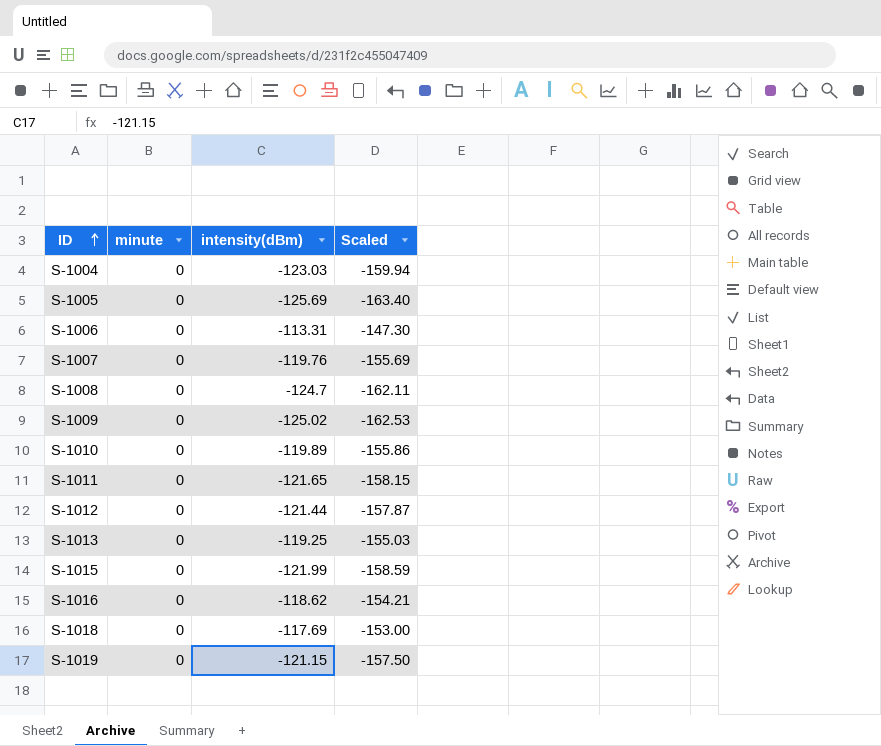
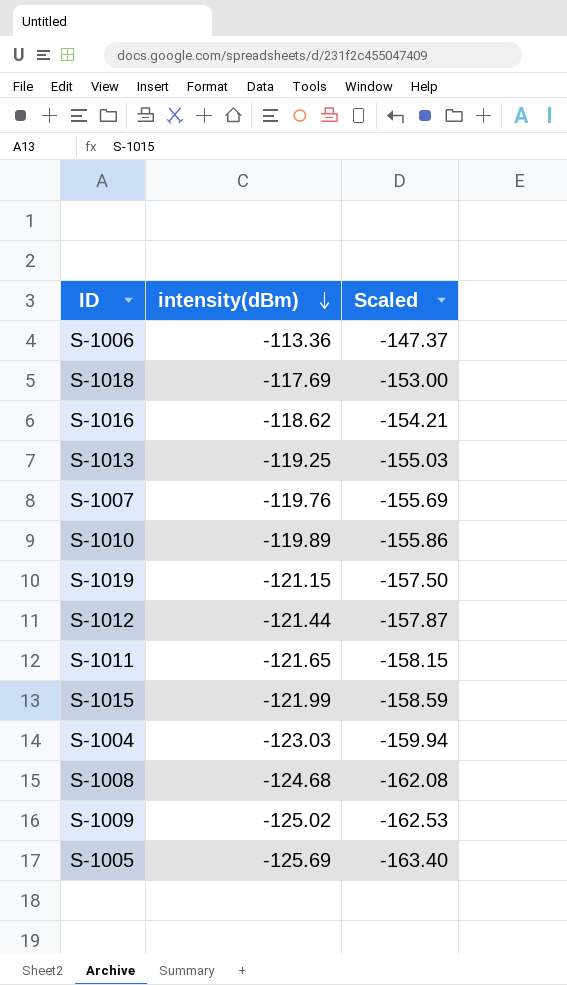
row order: ID ascending -> intensity(dBm) descending
column minute | position: 2 -> none
S-1006 | intensity(dBm): -113.31 -> -113.36
S-1006 | Scaled: -147.30 -> -147.37
S-1008 | intensity(dBm): -124.7 -> -124.68
S-1008 | Scaled: -162.11 -> -162.08

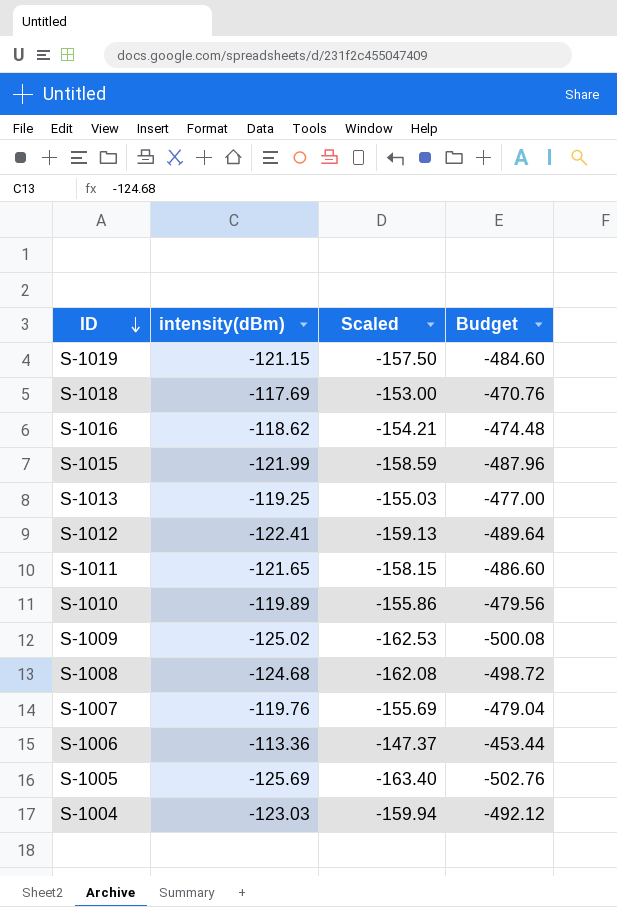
row order: intensity(dBm) descending -> ID descending
column Budget | formula: none -> [intensity(dBm)] * 4
S-1012 | intensity(dBm): -121.44 -> -122.41
S-1012 | Scaled: -157.87 -> -159.13

